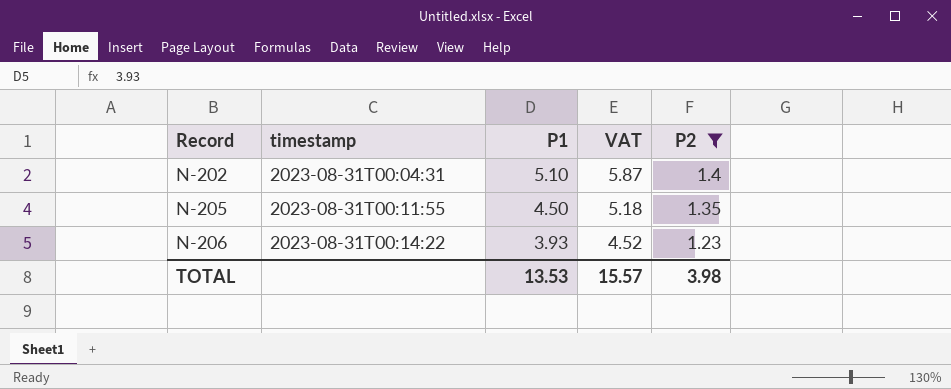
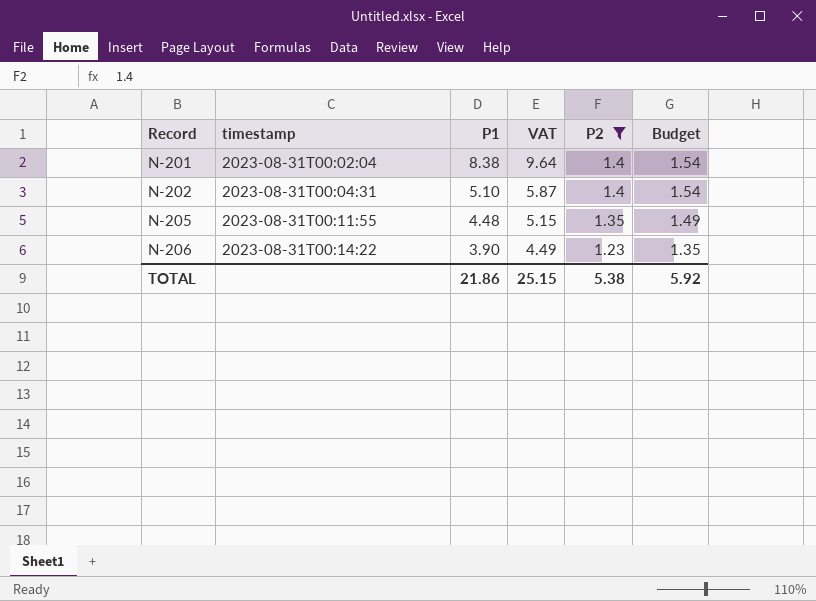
column Budget | formula: none -> [P2] * 1.1
row N-201: none -> 2023-08-31T00:02:04 | 8.38 | 9.64 | 1.4 | 1.54
N-205 | P1: 4.50 -> 4.48
N-205 | VAT: 5.18 -> 5.15
N-206 | P1: 3.93 -> 3.90
N-206 | VAT: 4.52 -> 4.49
TOTAL | P1: 13.53 -> 21.86
TOTAL | VAT: 15.57 -> 25.15
TOTAL | P2: 3.98 -> 5.38

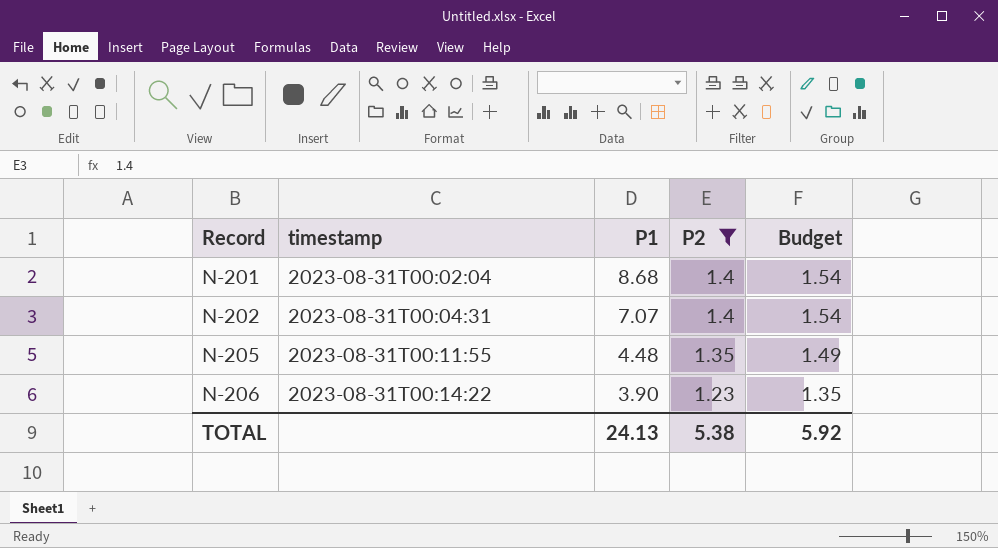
column VAT | formula: [P1] * 1.15 -> none
N-201 | P1: 8.38 -> 8.68
N-202 | P1: 5.10 -> 7.07
TOTAL | P1: 21.86 -> 24.13

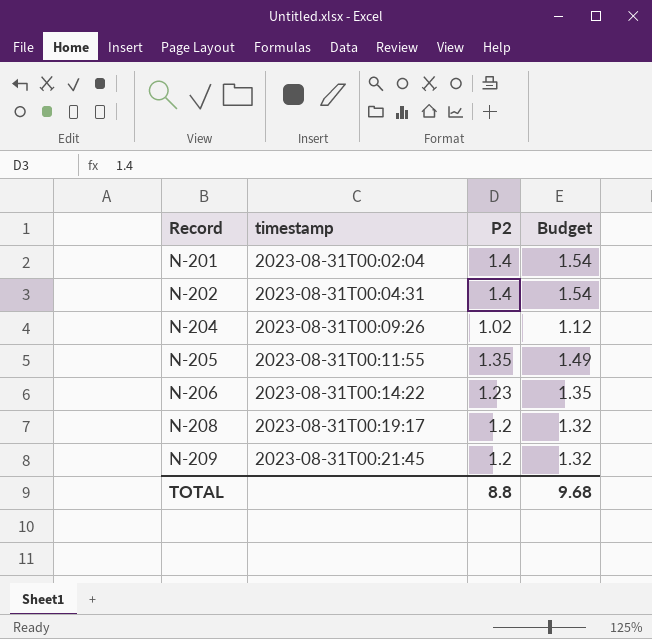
filter: P2 >= 1.23 -> none
column P1 | position: 3 -> none
TOTAL | P2: 5.38 -> 8.8
TOTAL | Budget: 5.92 -> 9.68

